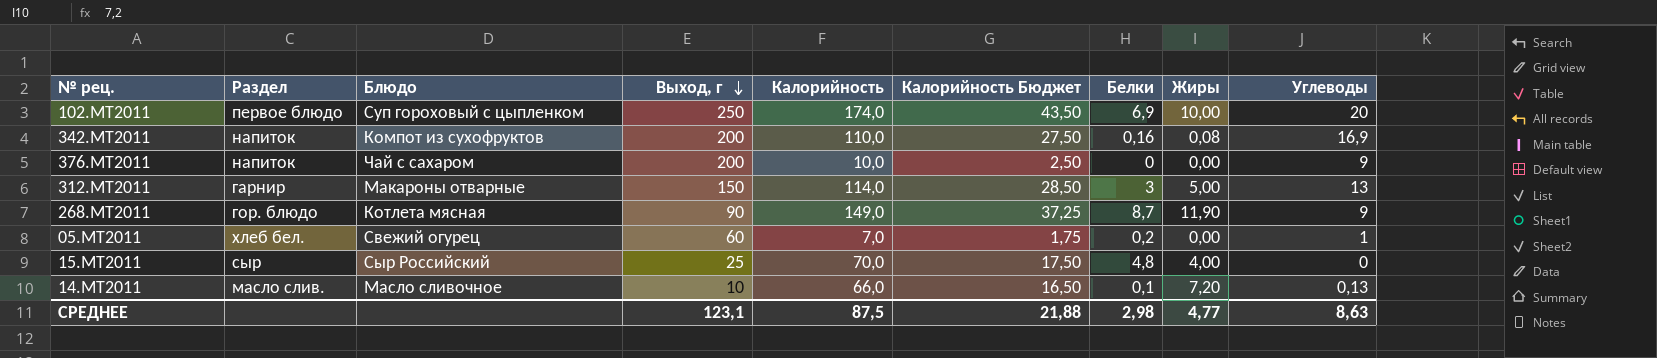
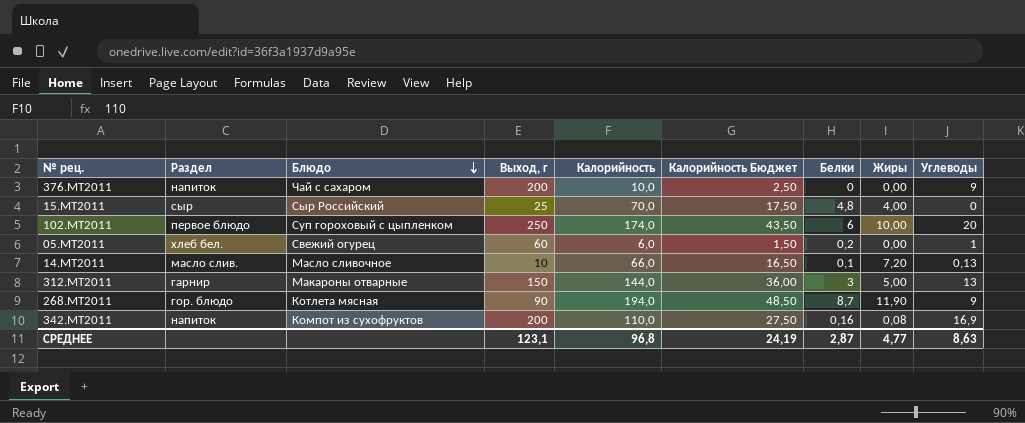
row order: Выход, г descending -> Блюдо descending
102.МТ2011 | Белки: 6,9 -> 6
05.МТ2011 | Калорийность: 7,0 -> 6,0
05.МТ2011 | Калорийность Бюджет: 1,75 -> 1,50
312.МТ2011 | Калорийность: 114,0 -> 144,0
312.МТ2011 | Калорийность Бюджет: 28,50 -> 36,00
268.МТ2011 | Калорийность: 149,0 -> 194,0
268.МТ2011 | Калорийность Бюджет: 37,25 -> 48,50
СРЕДНЕЕ | Калорийность: 87,5 -> 96,8
СРЕДНЕЕ | Калорийность Бюджет: 21,88 -> 24,19
СРЕДНЕЕ | Белки: 2,98 -> 2,87

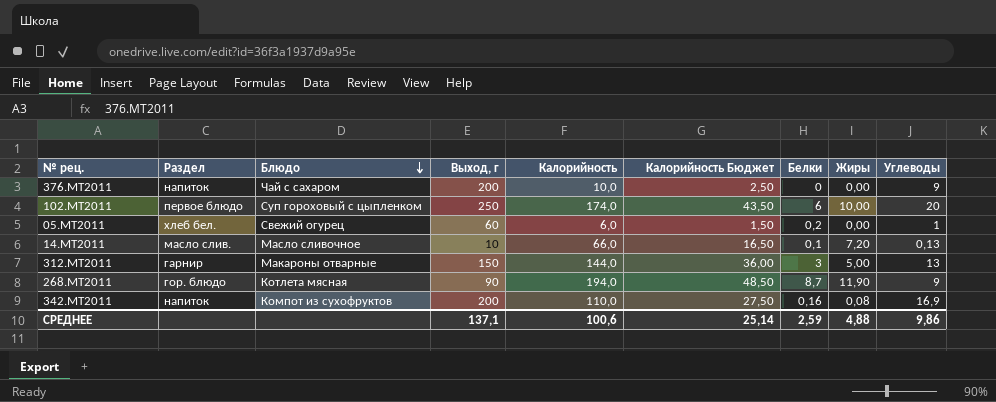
row 15.МТ2011: сыр | Сыр Российский | 25 | 70,0 | 17,50 | 4,8 | 4,00 | 0 -> none
СРЕДНЕЕ | Выход, г: 123,1 -> 137,1
СРЕДНЕЕ | Калорийность: 96,8 -> 100,6
СРЕДНЕЕ | Калорийность Бюджет: 24,19 -> 25,14
СРЕДНЕЕ | Белки: 2,87 -> 2,59
СРЕДНЕЕ | Жиры: 4,77 -> 4,88
СРЕДНЕЕ | Углеводы: 8,63 -> 9,86

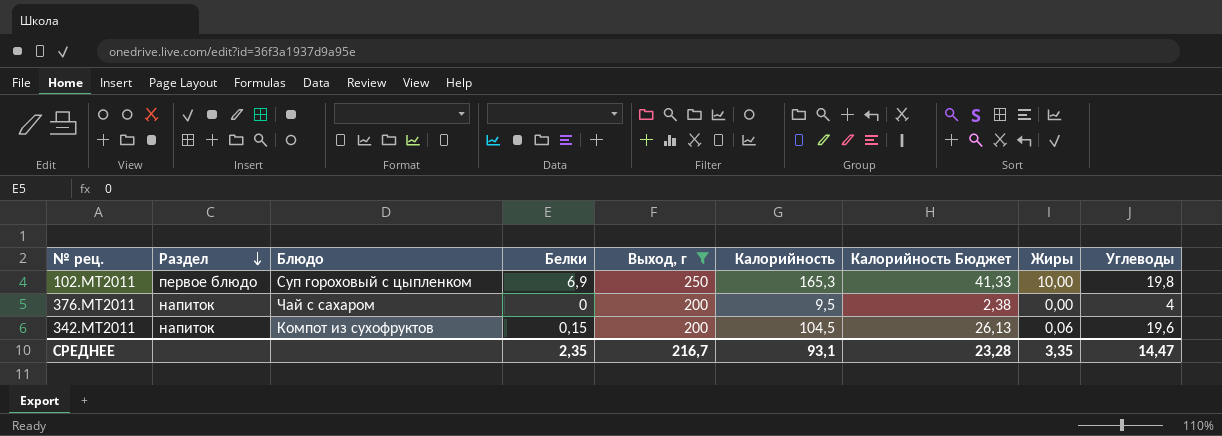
filter: none -> Выход, г >= 200
row order: Блюдо descending -> Раздел descending
column Белки | position: 7 -> 4
102.МТ2011 | Белки: 6 -> 6,9
102.МТ2011 | Калорийность: 174,0 -> 165,3
102.МТ2011 | Калорийность Бюджет: 43,50 -> 41,33
102.МТ2011 | Углеводы: 20 -> 19,8
376.МТ2011 | Калорийность: 10,0 -> 9,5
376.МТ2011 | Калорийность Бюджет: 2,50 -> 2,38
376.МТ2011 | Углеводы: 9 -> 4
342.МТ2011 | Белки: 0,16 -> 0,15
342.МТ2011 | Калорийность: 110,0 -> 104,5
342.МТ2011 | Калорийность Бюджет: 27,50 -> 26,13
342.МТ2011 | Жиры: 0,08 -> 0,06
342.МТ2011 | Углеводы: 16,9 -> 19,6
СРЕДНЕЕ | Белки: 2,59 -> 2,35
СРЕДНЕЕ | Выход, г: 137,1 -> 216,7
СРЕДНЕЕ | Калорийность: 100,6 -> 93,1
СРЕДНЕЕ | Калорийность Бюджет: 25,14 -> 23,28
СРЕДНЕЕ | Жиры: 4,88 -> 3,35
СРЕДНЕЕ | Углеводы: 9,86 -> 14,47

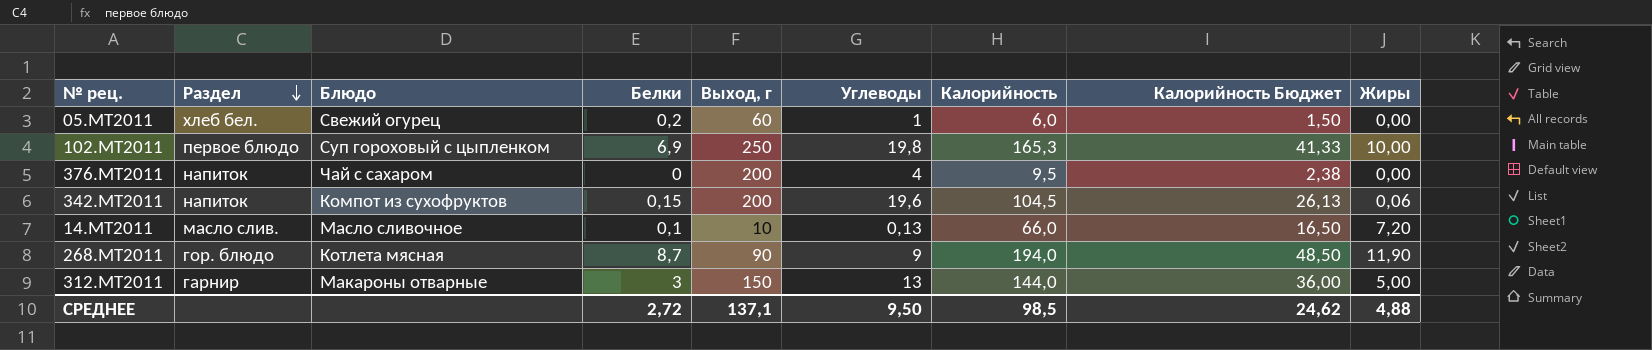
filter: Выход, г >= 200 -> none
column Углеводы | position: 9 -> 6
СРЕДНЕЕ | Белки: 2,35 -> 2,72
СРЕДНЕЕ | Выход, г: 216,7 -> 137,1
СРЕДНЕЕ | Углеводы: 14,47 -> 9,50
СРЕДНЕЕ | Калорийность: 93,1 -> 98,5
СРЕДНЕЕ | Калорийность Бюджет: 23,28 -> 24,62
СРЕДНЕЕ | Жиры: 3,35 -> 4,88

